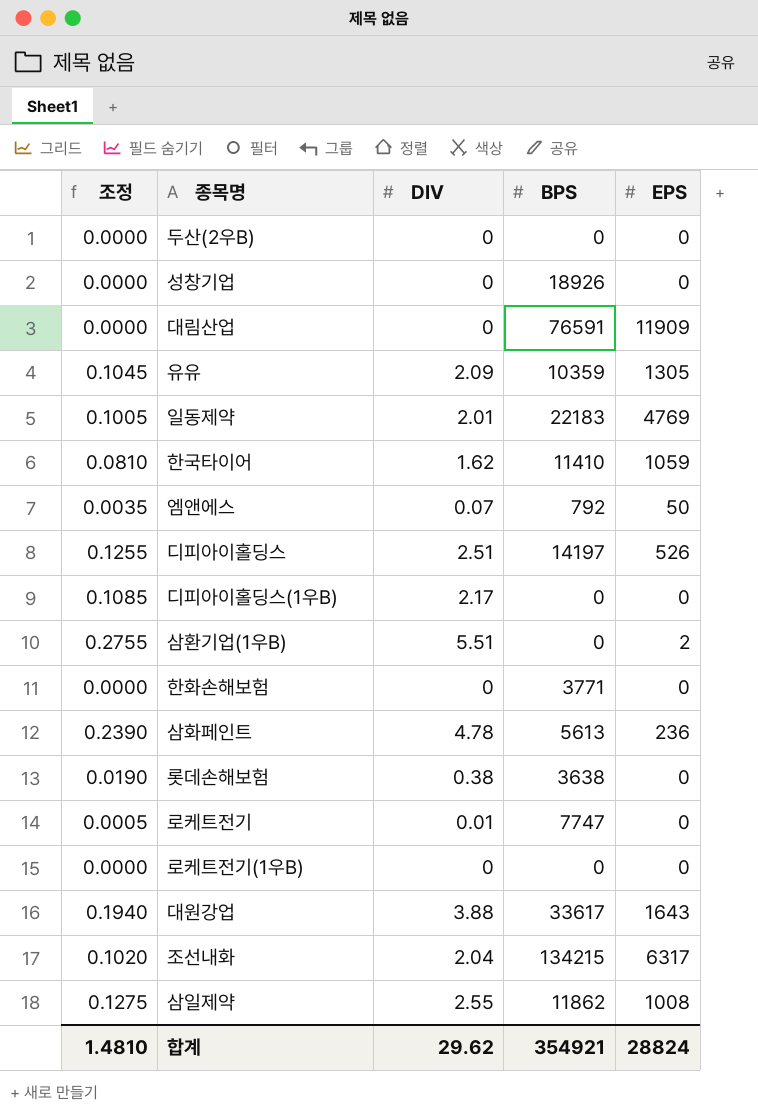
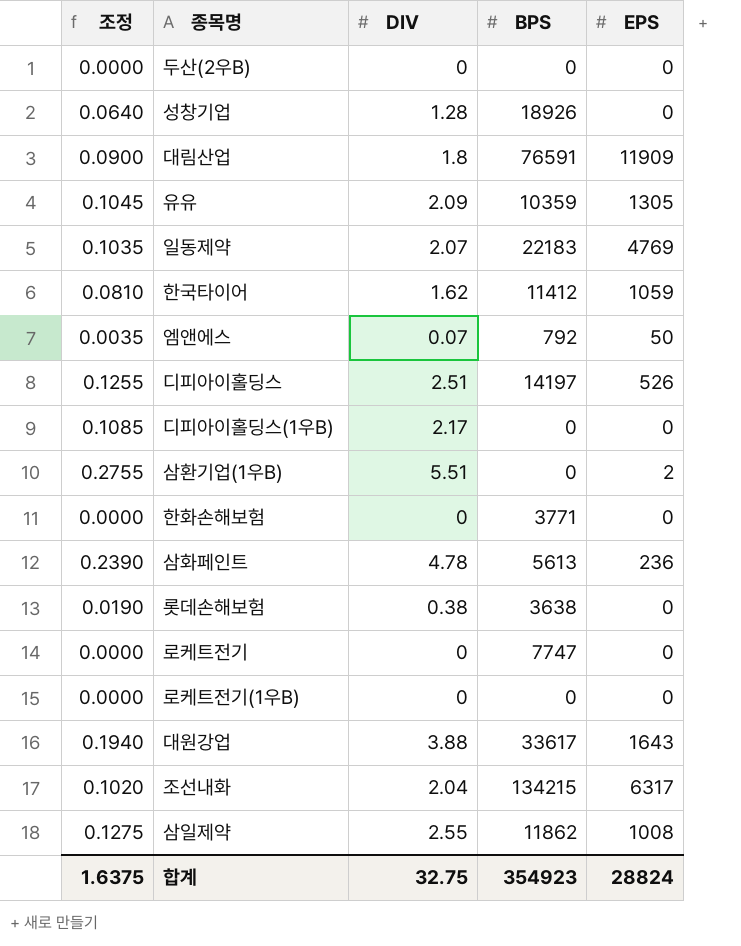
성창기업 | 조정: 0.0000 -> 0.0640
성창기업 | DIV: 0 -> 1.28
대림산업 | 조정: 0.0000 -> 0.0900
대림산업 | DIV: 0 -> 1.8
일동제약 | 조정: 0.1005 -> 0.1035
일동제약 | DIV: 2.01 -> 2.07
한국타이어 | BPS: 11410 -> 11412
로케트전기 | 조정: 0.0005 -> 0.0000
로케트전기 | DIV: 0.01 -> 0
합계 | 조정: 1.4810 -> 1.6375
합계 | DIV: 29.62 -> 32.75
합계 | BPS: 354921 -> 354923

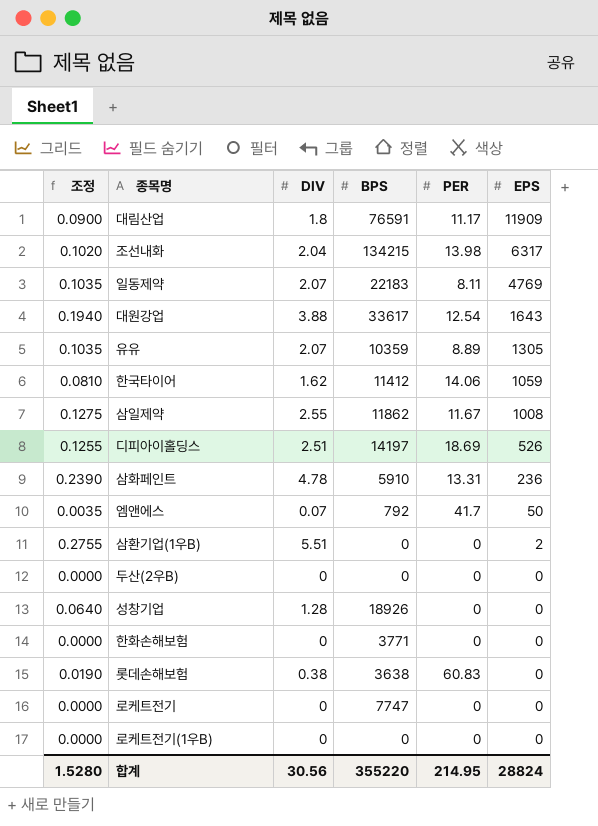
row order: none -> EPS descending
column PER | position: none -> 5
row 디피아이홀딩스(1우B): 0.1085 | 2.17 | 0 | 0 -> none
유유 | 조정: 0.1045 -> 0.1035
유유 | DIV: 2.09 -> 2.07
삼화페인트 | BPS: 5613 -> 5910
합계 | 조정: 1.6375 -> 1.5280
합계 | DIV: 32.75 -> 30.56
합계 | BPS: 354923 -> 355220

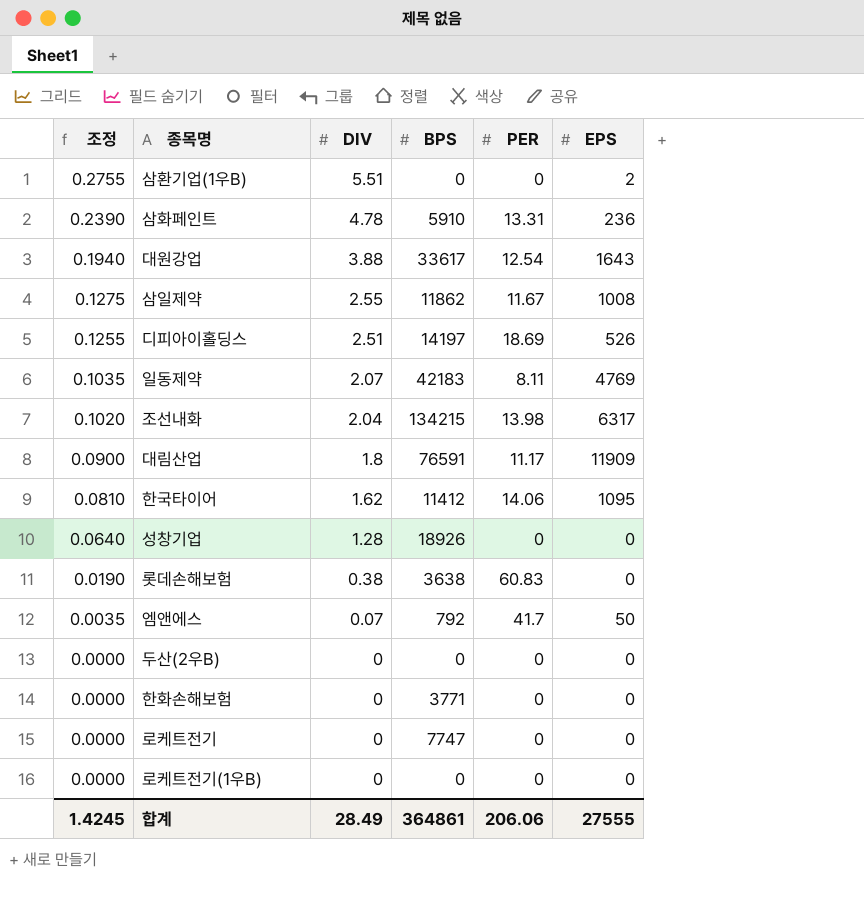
row order: EPS descending -> 조정 descending
row 유유: 0.1035 | 2.07 | 10359 | 8.89 | 1305 -> none
일동제약 | BPS: 22183 -> 42183
한국타이어 | EPS: 1059 -> 1095
합계 | 조정: 1.5280 -> 1.4245
합계 | DIV: 30.56 -> 28.49
합계 | BPS: 355220 -> 364861
합계 | PER: 214.95 -> 206.06
합계 | EPS: 28824 -> 27555

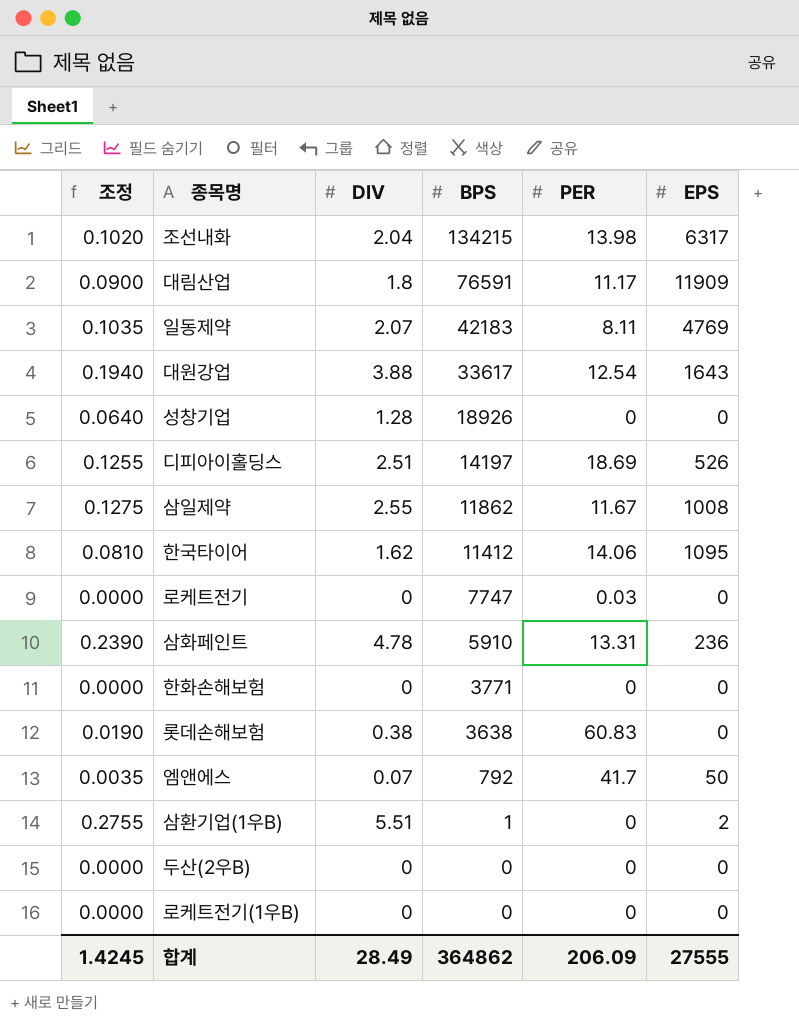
row order: 조정 descending -> BPS descending
로케트전기 | PER: 0 -> 0.03
삼환기업(1우B) | BPS: 0 -> 1
합계 | BPS: 364861 -> 364862
합계 | PER: 206.06 -> 206.09

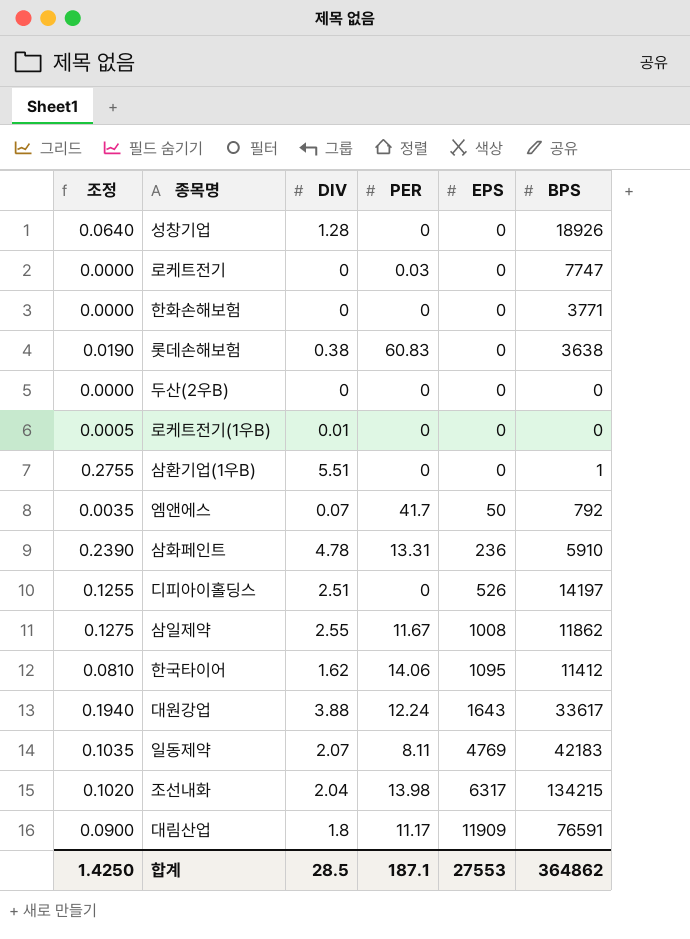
row order: BPS descending -> EPS ascending
column BPS | position: 4 -> 6
로케트전기(1우B) | 조정: 0.0000 -> 0.0005
로케트전기(1우B) | DIV: 0 -> 0.01
삼환기업(1우B) | EPS: 2 -> 0
디피아이홀딩스 | PER: 18.69 -> 0
대원강업 | PER: 12.54 -> 12.24
합계 | 조정: 1.4245 -> 1.4250
합계 | DIV: 28.49 -> 28.5
합계 | PER: 206.09 -> 187.1
합계 | EPS: 27555 -> 27553

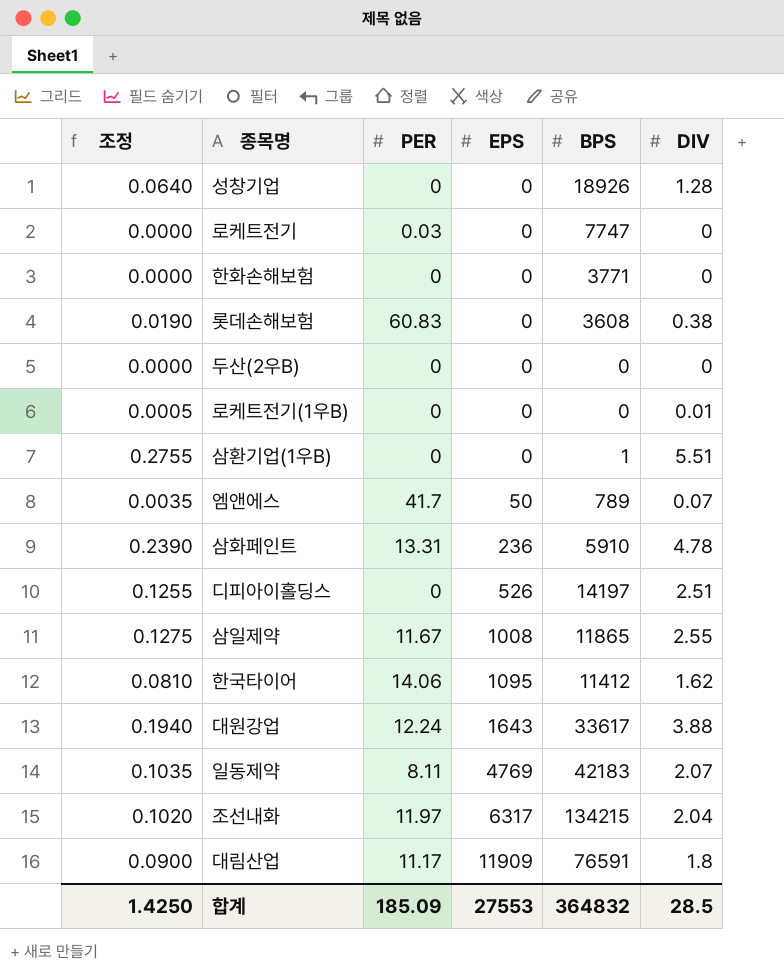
column DIV | position: 3 -> 6
롯데손해보험 | BPS: 3638 -> 3608
엠앤에스 | BPS: 792 -> 789
삼일제약 | BPS: 11862 -> 11865
조선내화 | PER: 13.98 -> 11.97
합계 | PER: 187.1 -> 185.09
합계 | BPS: 364862 -> 364832

